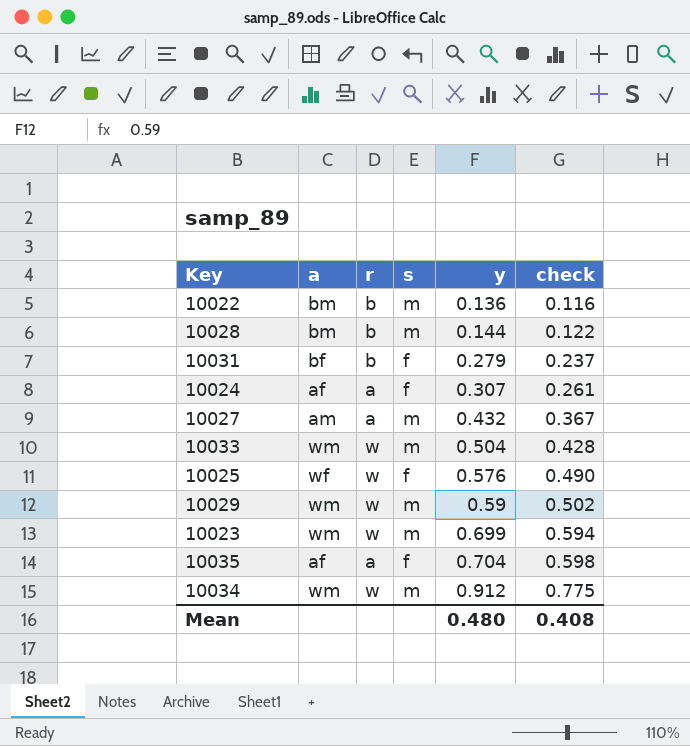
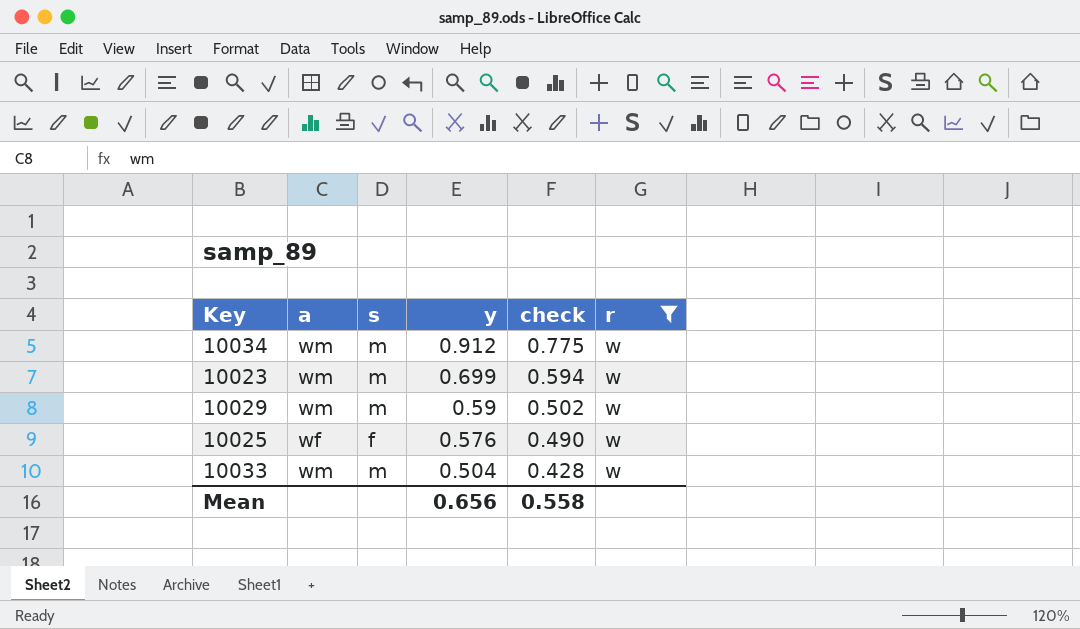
filter: none -> r = w
row order: y ascending -> y descending
column r | position: 3 -> 6
Mean | y: 0.480 -> 0.656
Mean | check: 0.408 -> 0.558

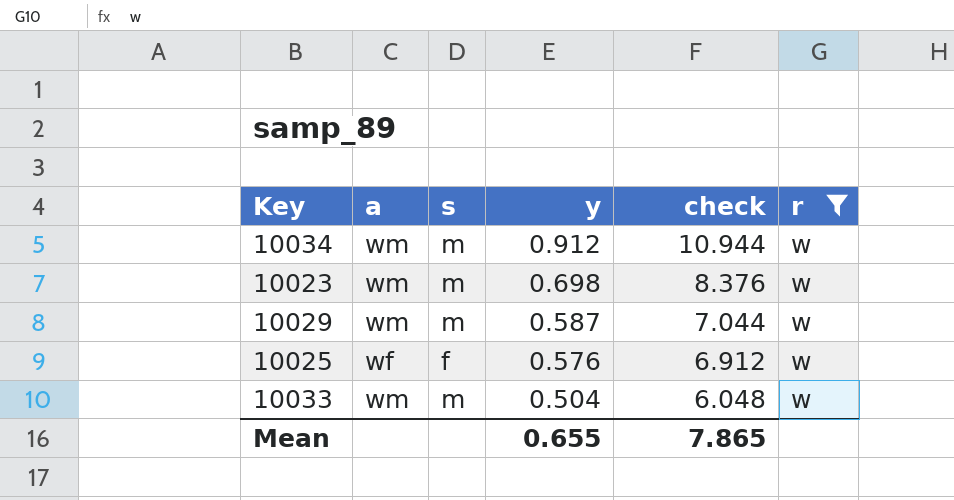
column check | formula: [y] * 0.85 -> [y] * 12
10023 | y: 0.699 -> 0.698
10029 | y: 0.59 -> 0.587
Mean | y: 0.656 -> 0.655
Mean | check: 0.558 -> 7.865

